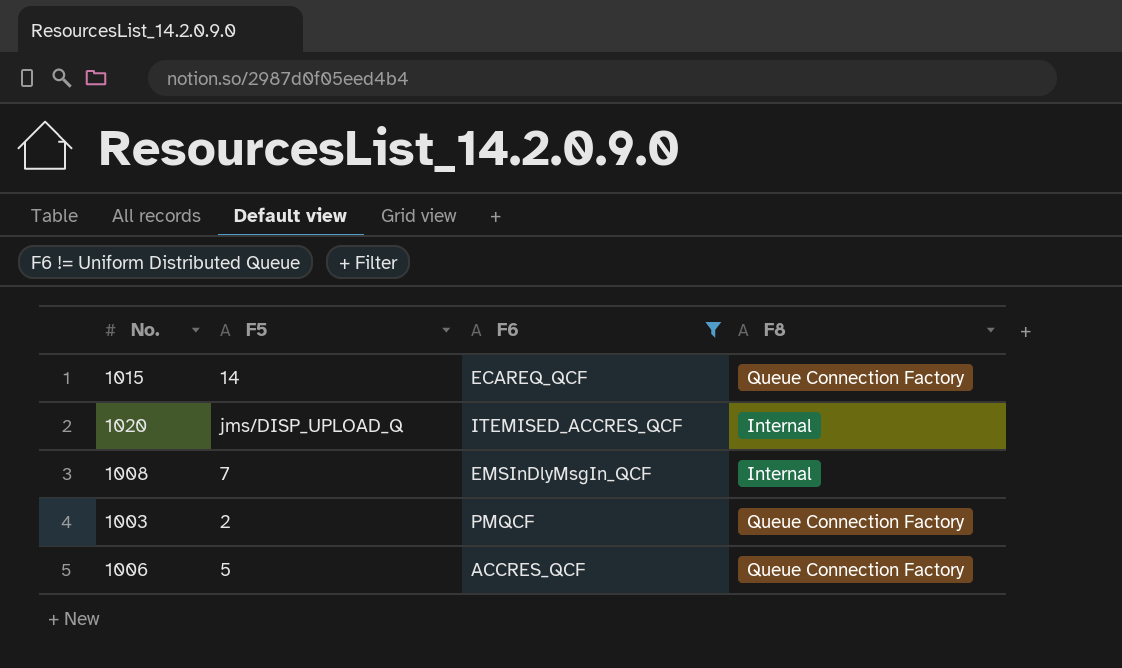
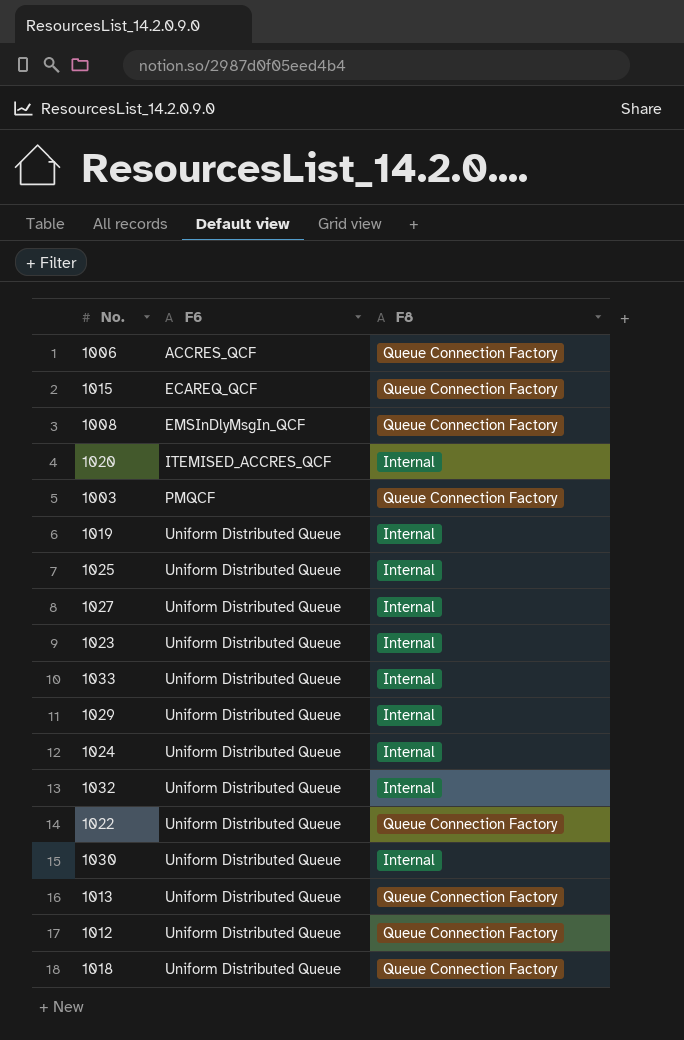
filter: F6 != Uniform Distributed Queue -> none
row order: none -> F6 ascending
column F5 | position: 2 -> none
1008 | F8: Internal -> Queue Connection Factory

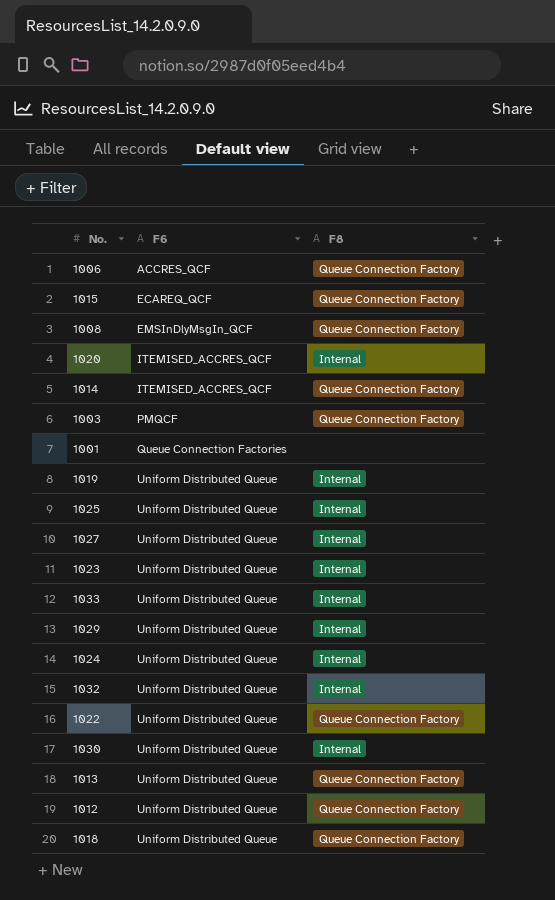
row 1014: none -> ITEMISED_ACCRES_QCF | Queue Connection Factory
row 1001: none -> Queue Connection Factories | none

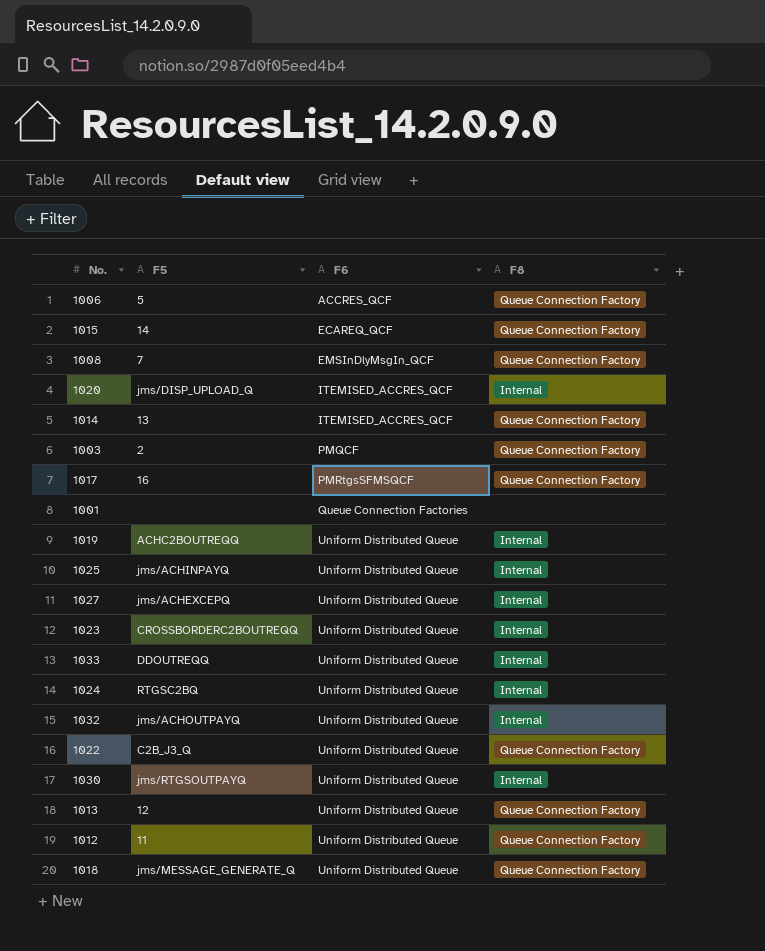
column F5 | position: none -> 2
row 1029: Uniform Distributed Queue | Internal -> none
row 1017: none -> 16 | PMRtgsSFMSQCF | Queue Connection Factory

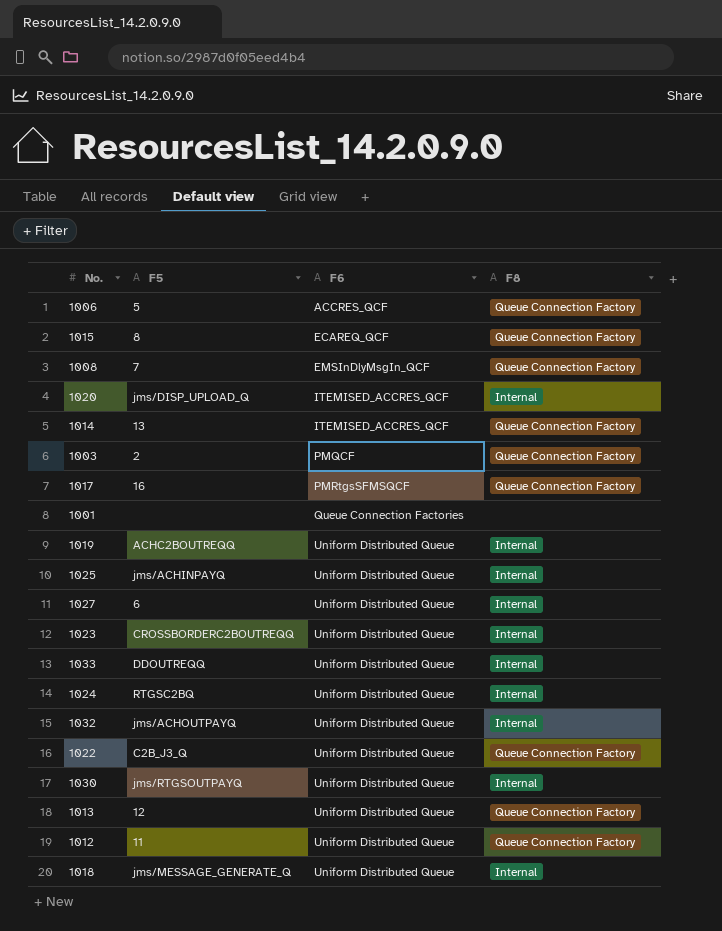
1015 | F5: 14 -> 8
1027 | F5: jms/ACHEXCEPQ -> 6
1018 | F8: Queue Connection Factory -> Internal

